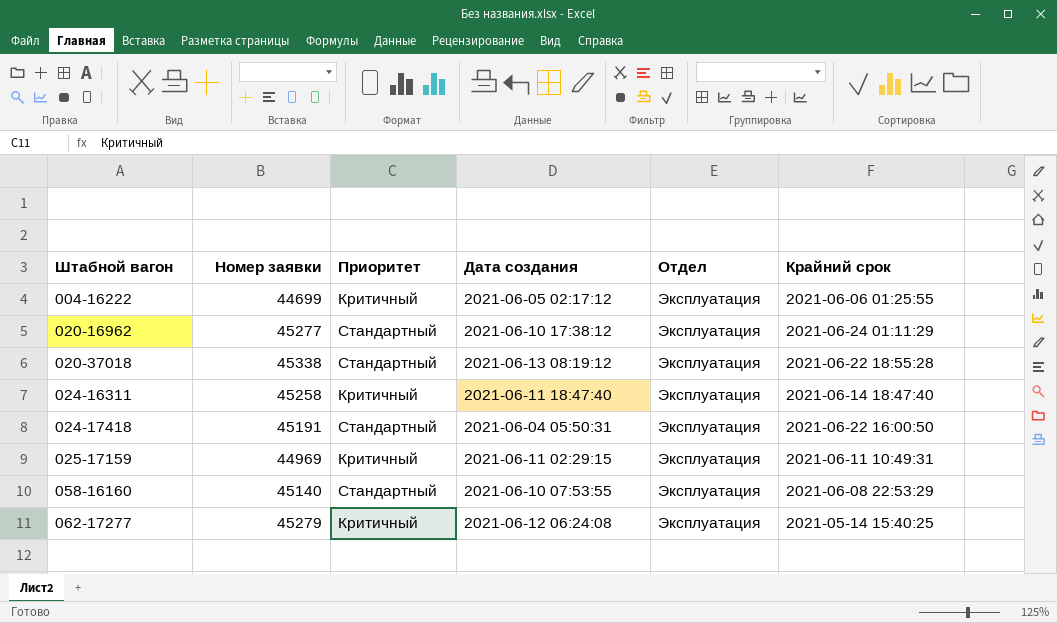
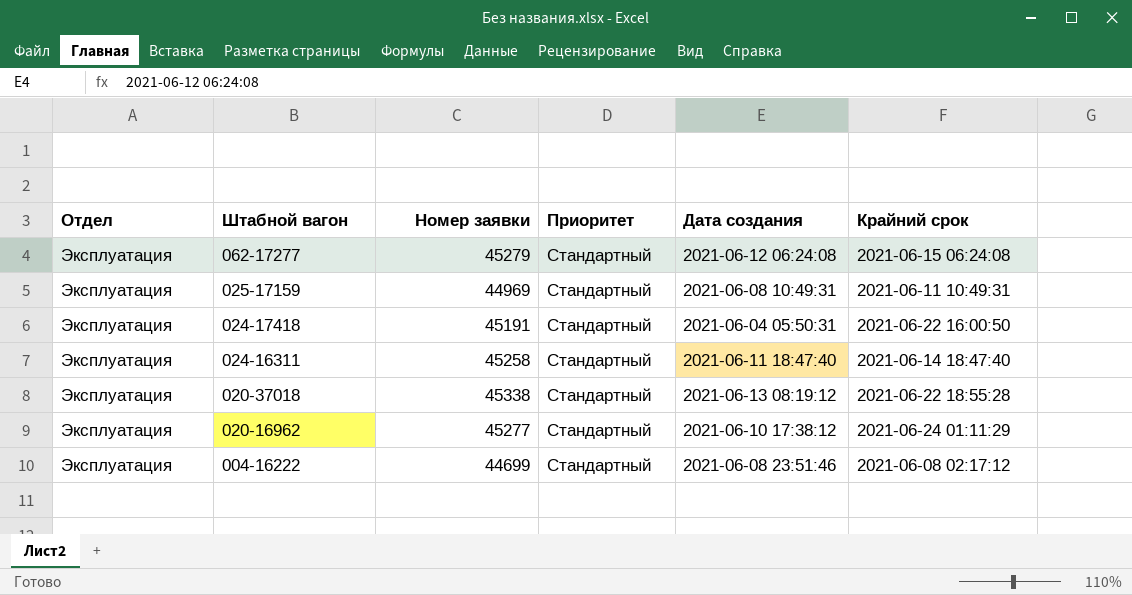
row order: Штабной вагон ascending -> Штабной вагон descending
column Отдел | position: 5 -> 1
row 058-16160: 45140 | Стандартный | 2021-06-10 07:53:55 | Эксплуатация | 2021-06-08 22:53:29 -> none
062-17277 | Приоритет: Критичный -> Стандартный
062-17277 | Крайний срок: 2021-05-14 15:40:25 -> 2021-06-15 06:24:08
025-17159 | Приоритет: Критичный -> Стандартный
025-17159 | Дата создания: 2021-06-11 02:29:15 -> 2021-06-08 10:49:31
024-16311 | Приоритет: Критичный -> Стандартный
004-16222 | Приоритет: Критичный -> Стандартный
004-16222 | Дата создания: 2021-06-05 02:17:12 -> 2021-06-08 23:51:46
004-16222 | Крайний срок: 2021-06-06 01:25:55 -> 2021-06-08 02:17:12

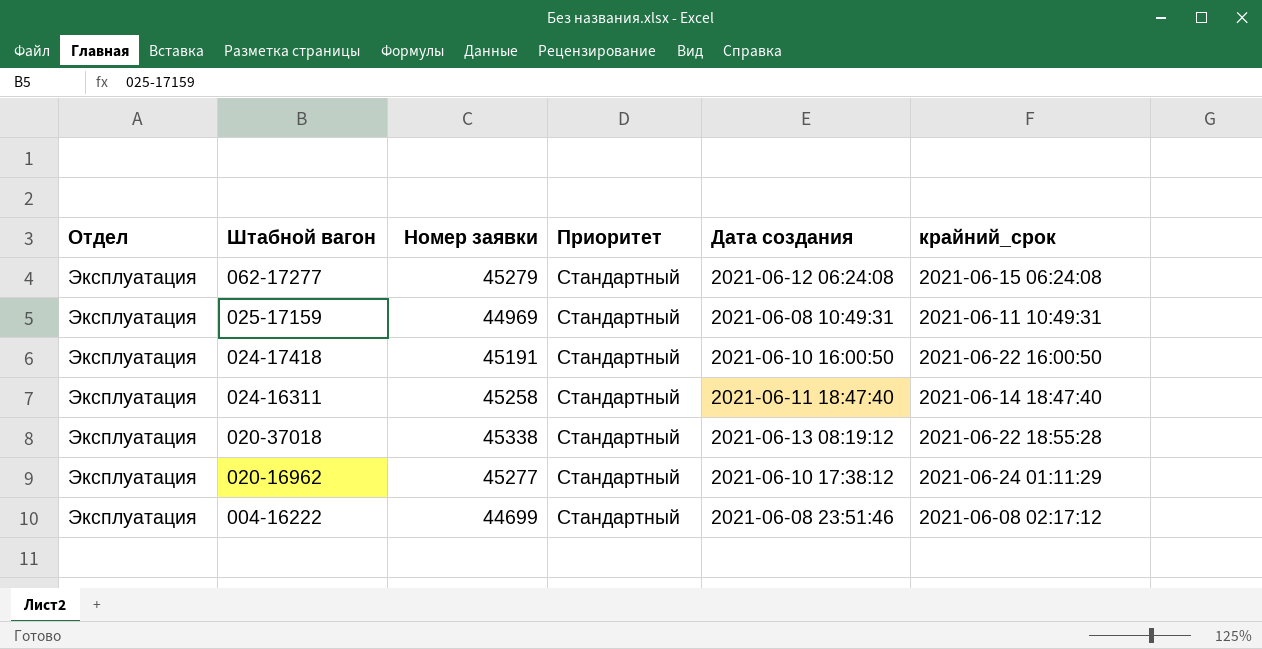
column name: Крайний срок -> крайний_срок
024-17418 | Дата создания: 2021-06-04 05:50:31 -> 2021-06-10 16:00:50

